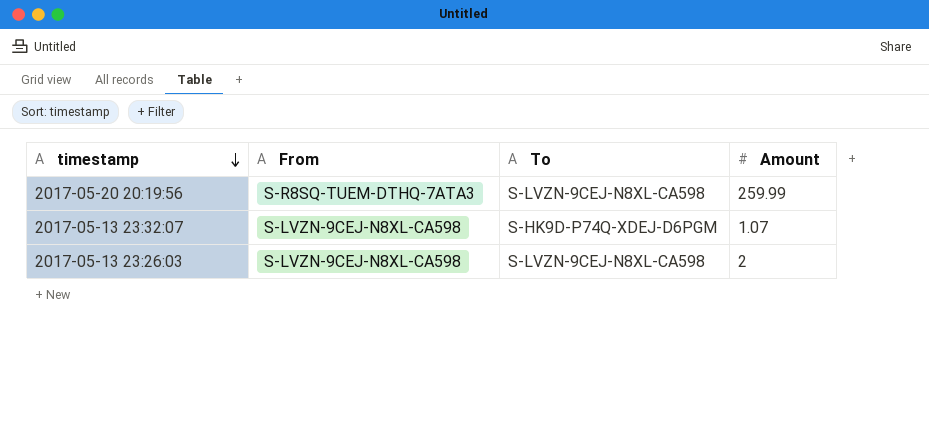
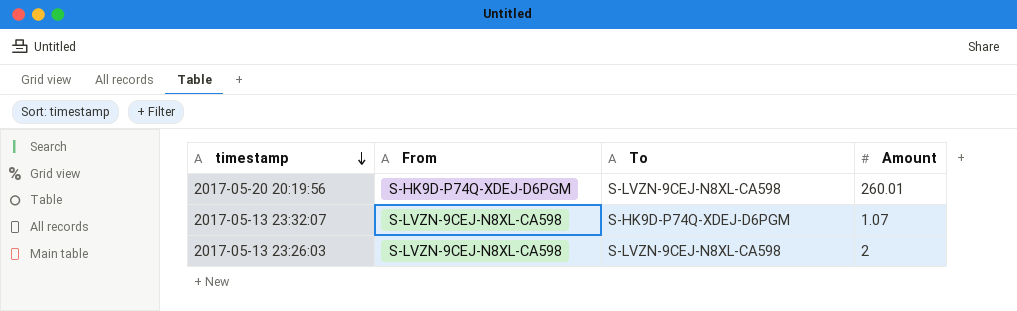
2017-05-20 20:19:56 | From: S-R8SQ-TUEM-DTHQ-7ATA3 -> S-HK9D-P74Q-XDEJ-D6PGM
2017-05-20 20:19:56 | Amount: 259.99 -> 260.01

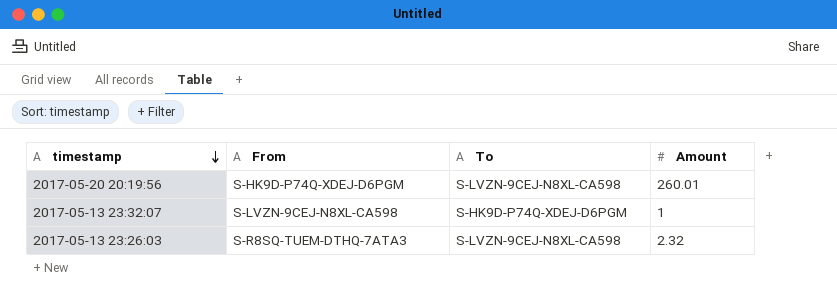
2017-05-13 23:32:07 | Amount: 1.07 -> 1
2017-05-13 23:26:03 | From: S-LVZN-9CEJ-N8XL-CA598 -> S-R8SQ-TUEM-DTHQ-7ATA3
2017-05-13 23:26:03 | Amount: 2 -> 2.32

